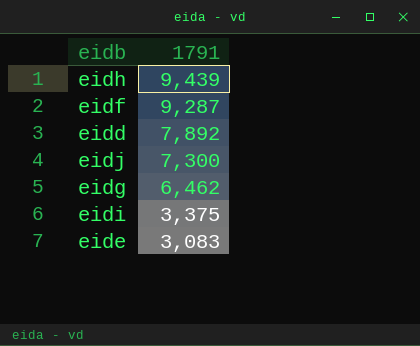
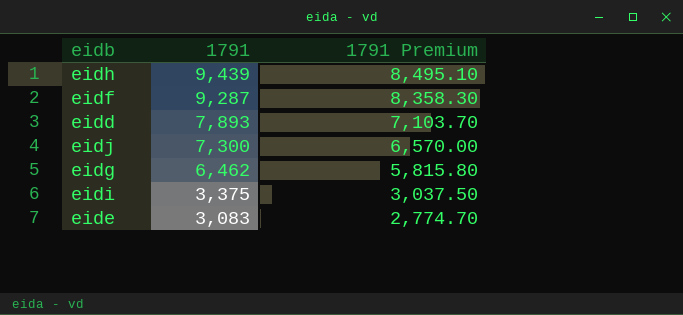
column 1791 Premium | formula: none -> [1791] * 0.9
eidd | 1791: 7,892 -> 7,893

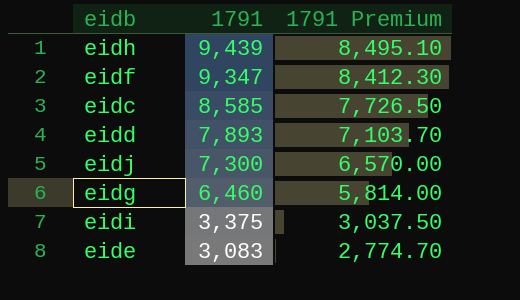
eidf | 1791: 9,287 -> 9,347
eidf | 1791 Premium: 8,358.30 -> 8,412.30
row eidc: none -> 8,585 | 7,726.50
eidg | 1791: 6,462 -> 6,460
eidg | 1791 Premium: 5,815.80 -> 5,814.00

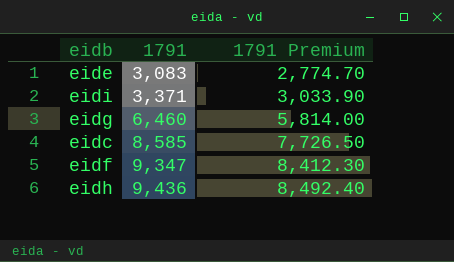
row order: 1791 descending -> 1791 ascending
row eidd: 7,893 | 7,103.70 -> none
row eidj: 7,300 | 6,570.00 -> none
eidi | 1791: 3,375 -> 3,371
eidi | 1791 Premium: 3,037.50 -> 3,033.90
eidh | 1791: 9,439 -> 9,436
eidh | 1791 Premium: 8,495.10 -> 8,492.40

